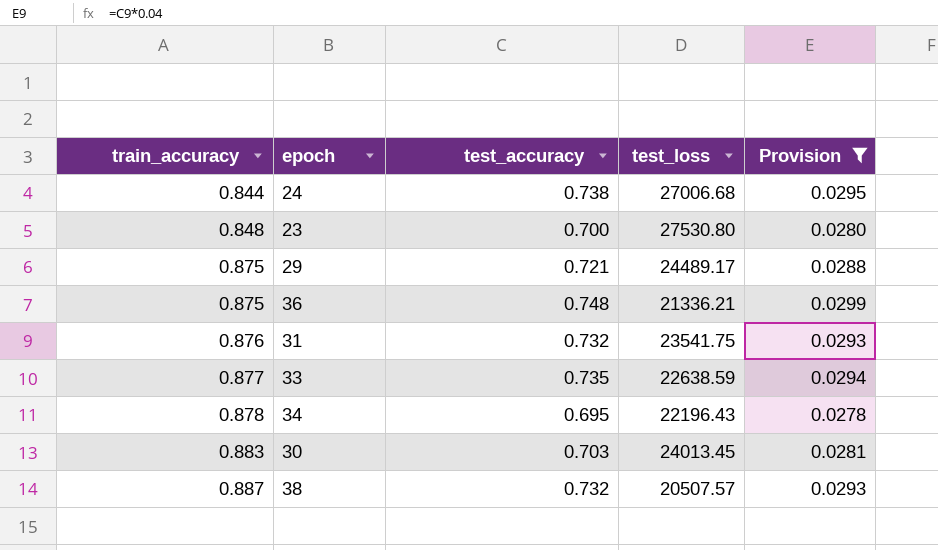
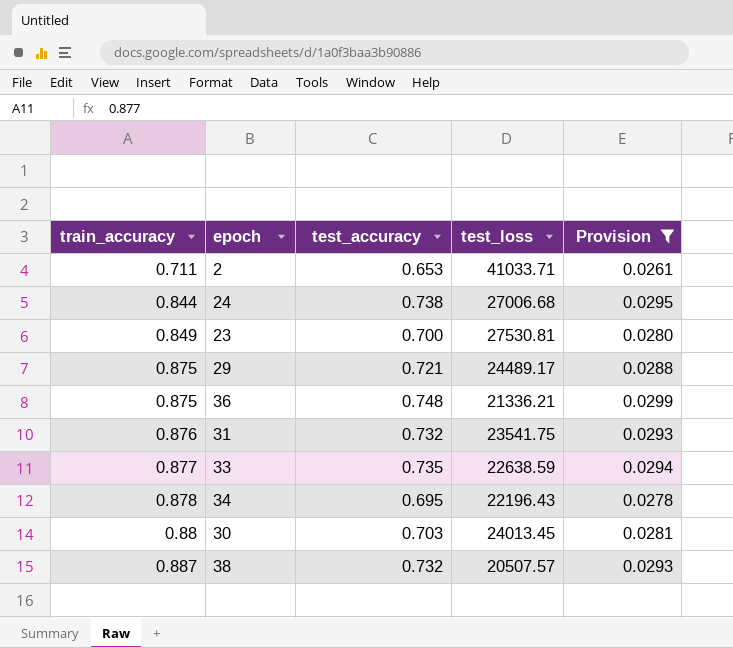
row 2: none -> 0.711 | 0.653 | 41033.71 | 0.0261
23 | train_accuracy: 0.848 -> 0.849
23 | test_loss: 27530.80 -> 27530.81
30 | train_accuracy: 0.883 -> 0.88

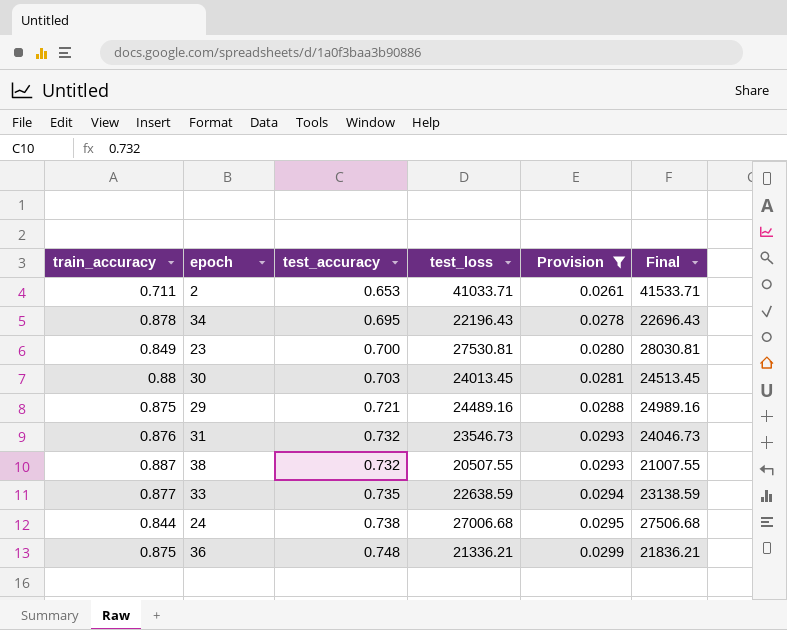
row order: train_accuracy ascending -> test_accuracy ascending
column Final | formula: none -> [test_loss] + 500
29 | test_loss: 24489.17 -> 24489.16
31 | test_loss: 23541.75 -> 23546.73
38 | test_loss: 20507.57 -> 20507.55

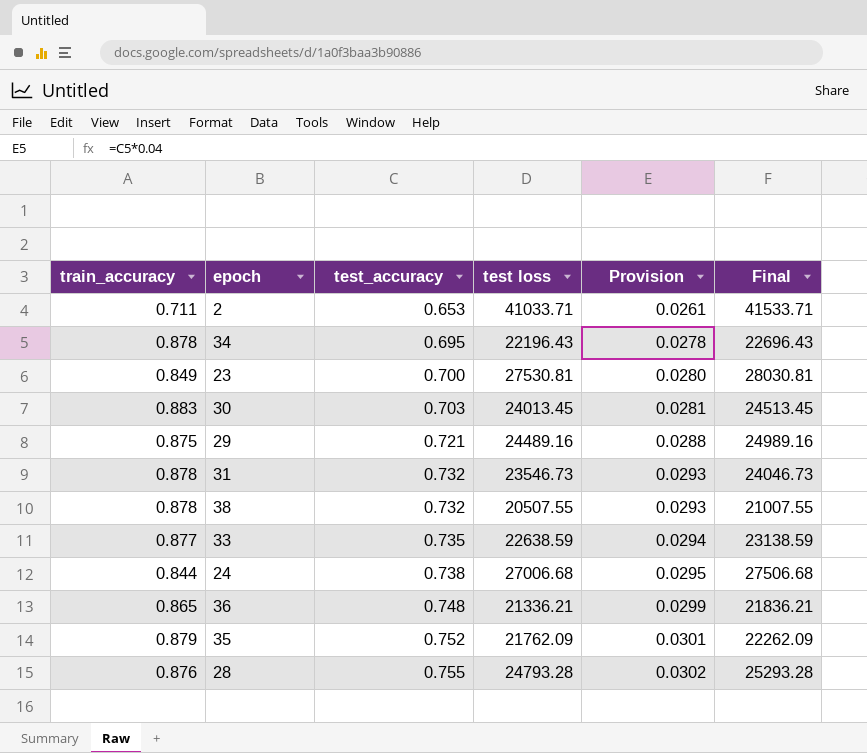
filter: Provision <= 0.0299 -> none
column name: test_loss -> test loss
30 | train_accuracy: 0.88 -> 0.883
31 | train_accuracy: 0.876 -> 0.878
38 | train_accuracy: 0.887 -> 0.878
36 | train_accuracy: 0.875 -> 0.865

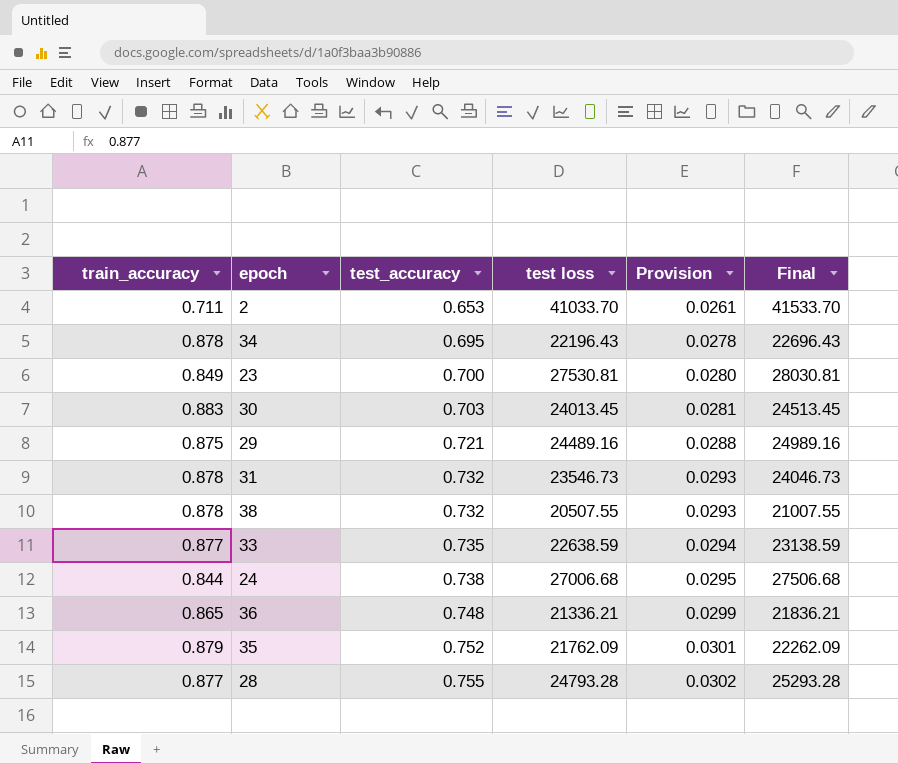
2 | test loss: 41033.71 -> 41033.70
2 | Final: 41533.71 -> 41533.70
28 | train_accuracy: 0.876 -> 0.877

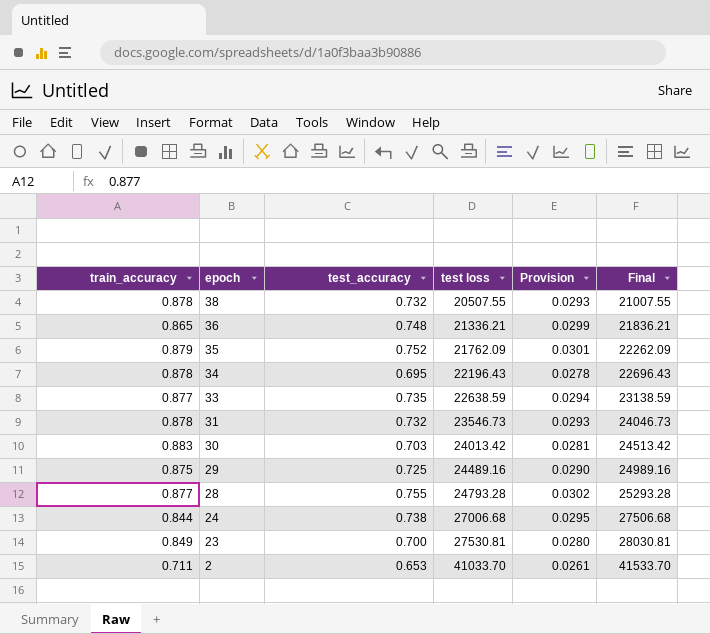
row order: test_accuracy ascending -> epoch descending
30 | test loss: 24013.45 -> 24013.42
30 | Final: 24513.45 -> 24513.42
29 | test_accuracy: 0.721 -> 0.725
29 | Provision: 0.0288 -> 0.0290

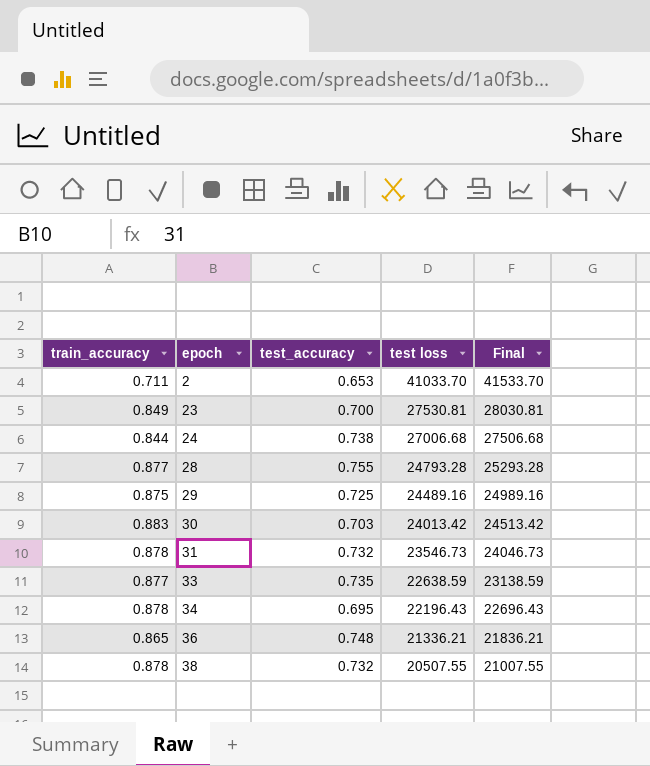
row order: epoch descending -> epoch ascending
column Provision | formula: [test_accuracy] * 0.04 -> none
row 35: 0.879 | 0.752 | 21762.09 | 0.0301 | 22262.09 -> none

